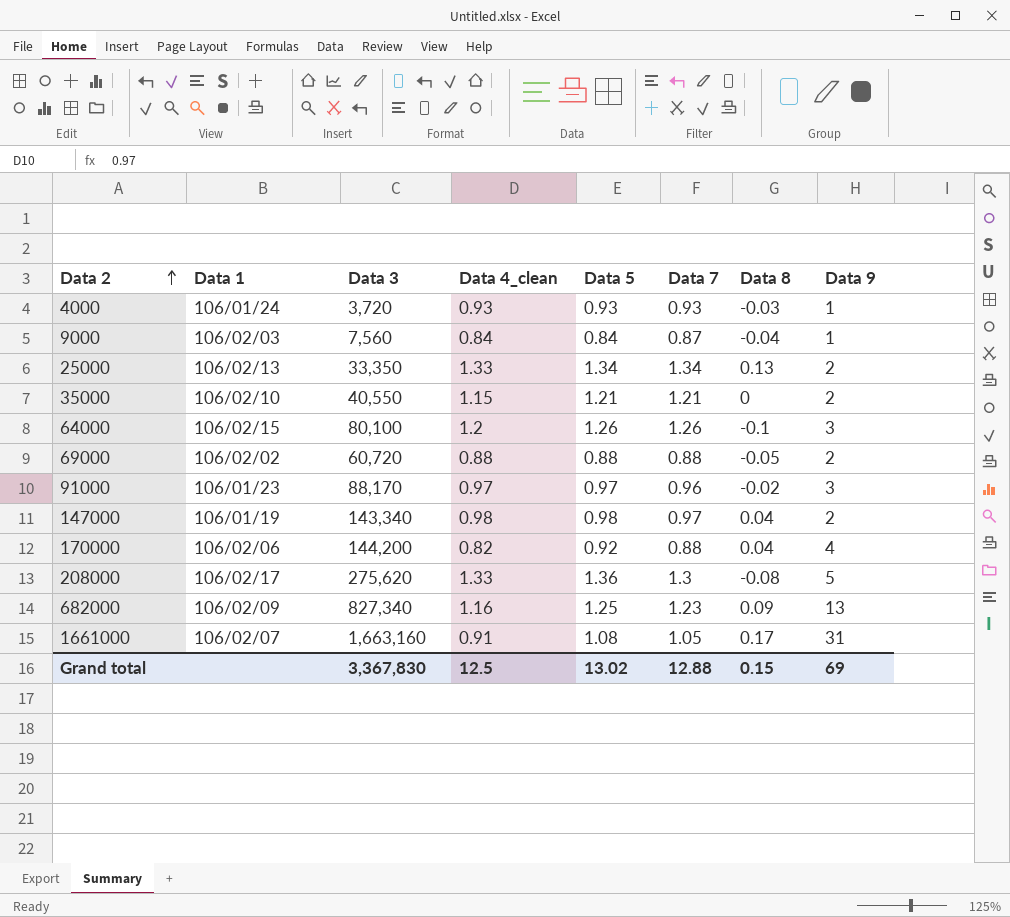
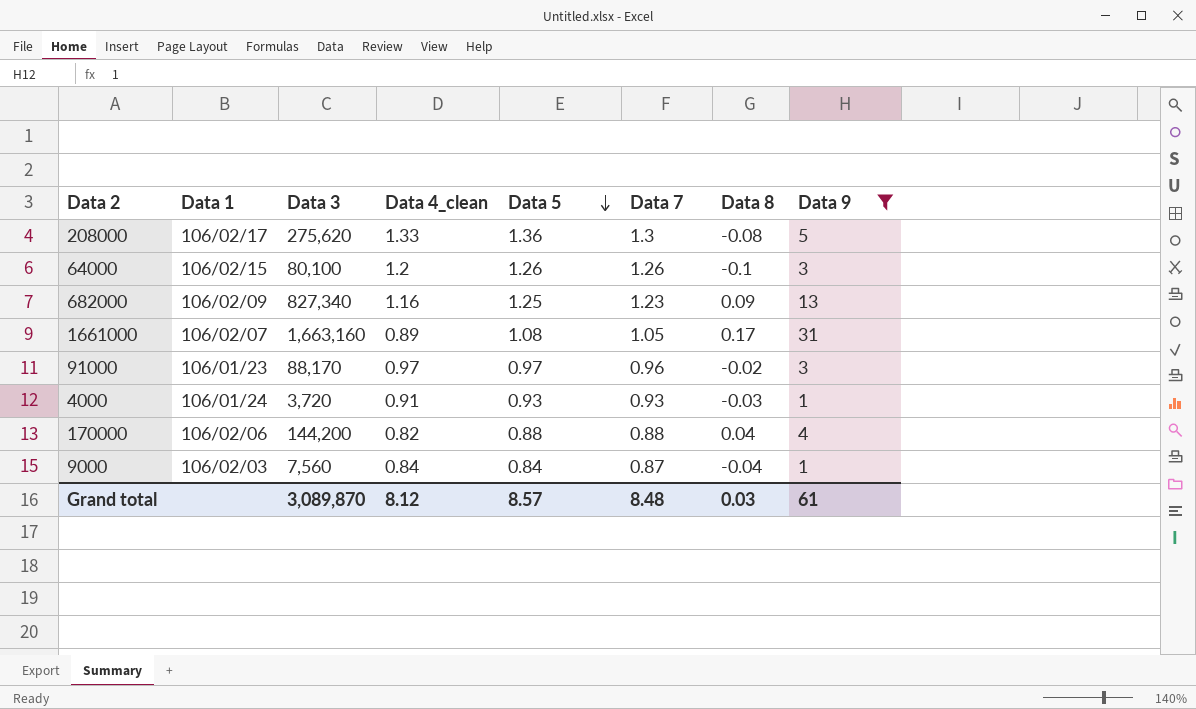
filter: none -> Data 9 != 2
row order: Data 2 ascending -> Data 5 descending
1661000 | Data 4_clean: 0.91 -> 0.89
4000 | Data 4_clean: 0.93 -> 0.91
170000 | Data 5: 0.92 -> 0.88
Grand total | Data 3: 3,367,830 -> 3,089,870
Grand total | Data 4_clean: 12.5 -> 8.12
Grand total | Data 5: 13.02 -> 8.57
Grand total | Data 7: 12.88 -> 8.48
Grand total | Data 8: 0.15 -> 0.03
Grand total | Data 9: 69 -> 61

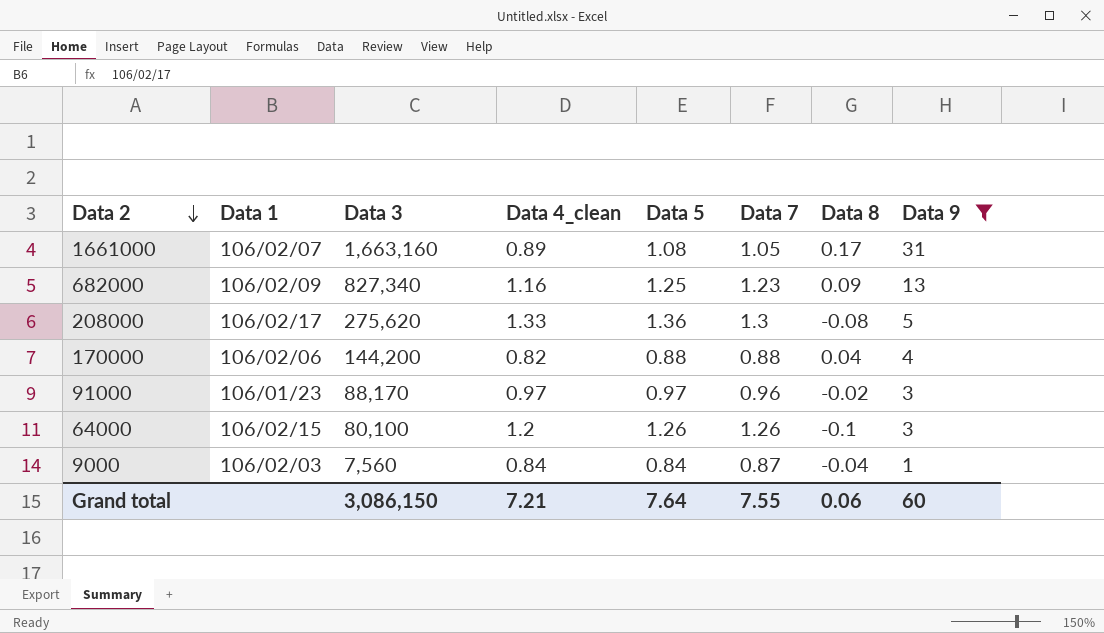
row order: Data 5 descending -> Data 2 descending
row 4000: 106/01/24 | 3,720 | 0.91 | 0.93 | 0.93 | -0.03 | 1 -> none
Grand total | Data 3: 3,089,870 -> 3,086,150
Grand total | Data 4_clean: 8.12 -> 7.21
Grand total | Data 5: 8.57 -> 7.64
Grand total | Data 7: 8.48 -> 7.55
Grand total | Data 8: 0.03 -> 0.06
Grand total | Data 9: 61 -> 60

